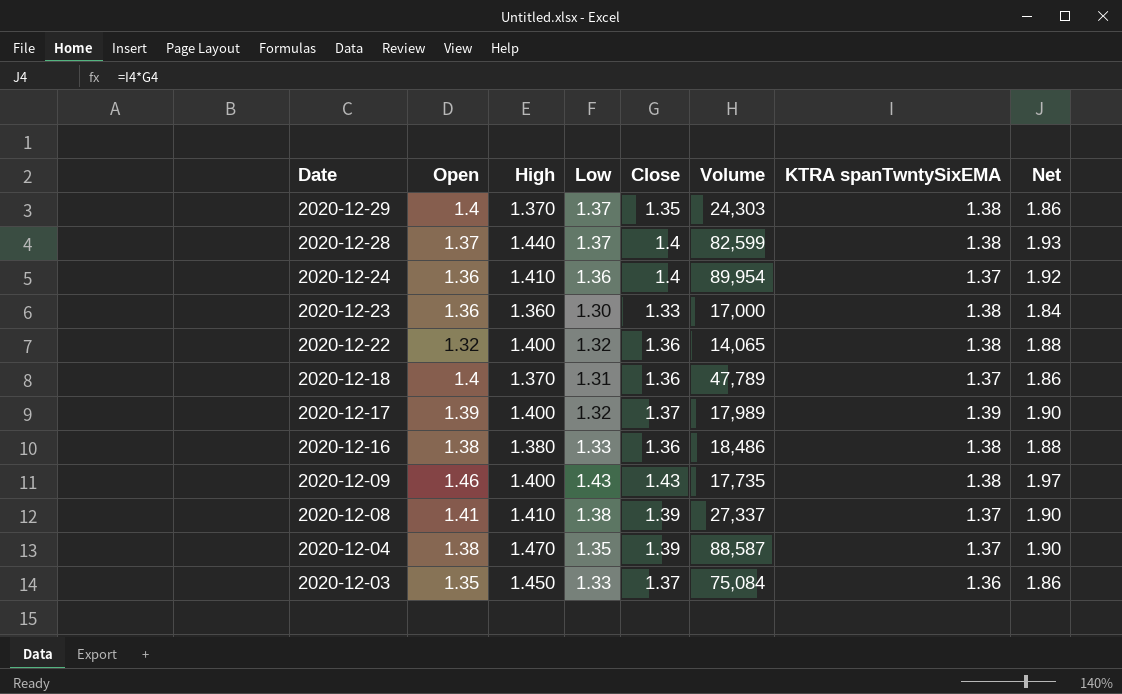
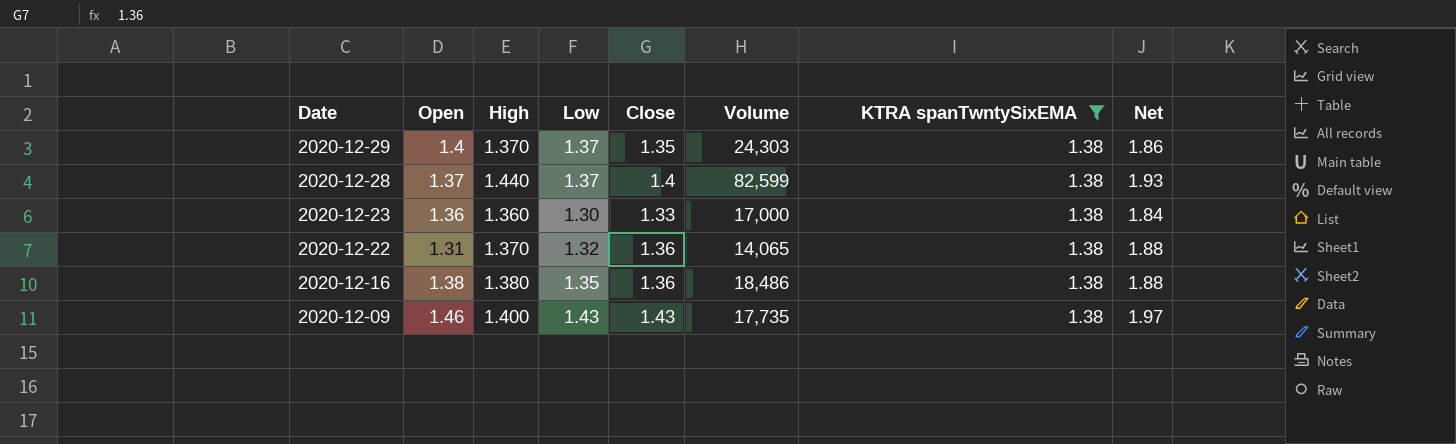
filter: none -> KTRA spanTwntySixEMA = 1.38
2020-12-22 | Open: 1.32 -> 1.31
2020-12-22 | High: 1.400 -> 1.370
2020-12-16 | Low: 1.33 -> 1.35

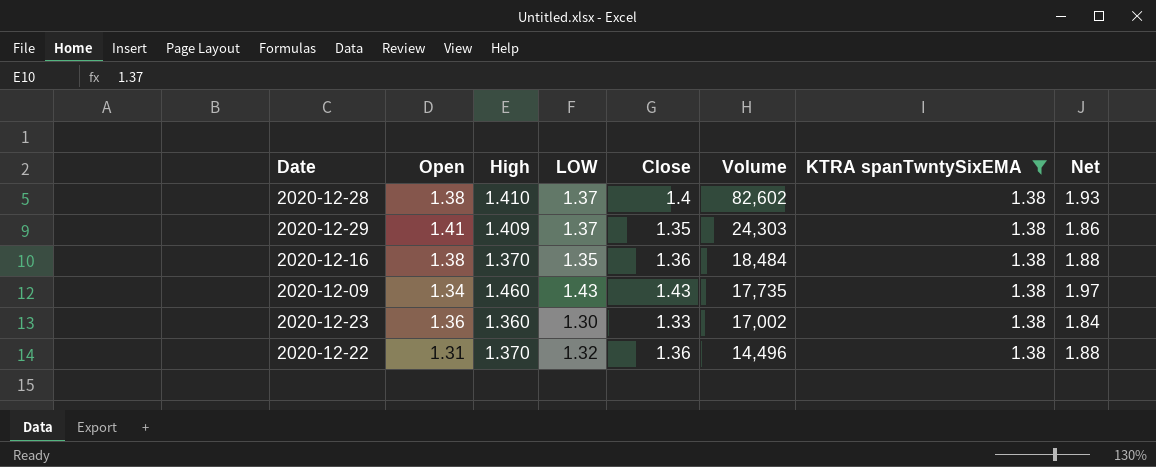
row order: Date descending -> Volume descending
column name: Low -> LOW
2020-12-28 | Open: 1.37 -> 1.38
2020-12-28 | High: 1.440 -> 1.410
2020-12-28 | Volume: 82,599 -> 82,602
2020-12-29 | Open: 1.4 -> 1.41
2020-12-29 | High: 1.370 -> 1.409
2020-12-16 | High: 1.380 -> 1.370
2020-12-16 | Volume: 18,486 -> 18,484
2020-12-09 | Open: 1.46 -> 1.34
2020-12-09 | High: 1.400 -> 1.460
2020-12-23 | Volume: 17,000 -> 17,002
2020-12-22 | Volume: 14,065 -> 14,496

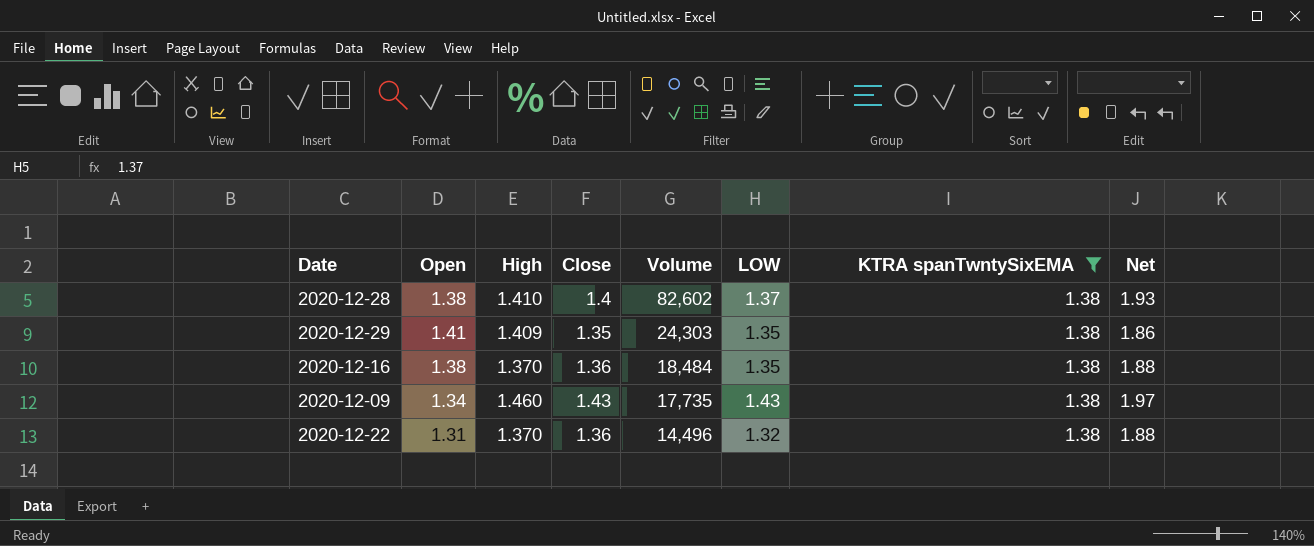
column LOW | position: 4 -> 6
row 2020-12-23: 1.36 | 1.360 | 1.30 | 1.33 | 17,002 | 1.38 | 1.84 -> none
2020-12-29 | LOW: 1.37 -> 1.35

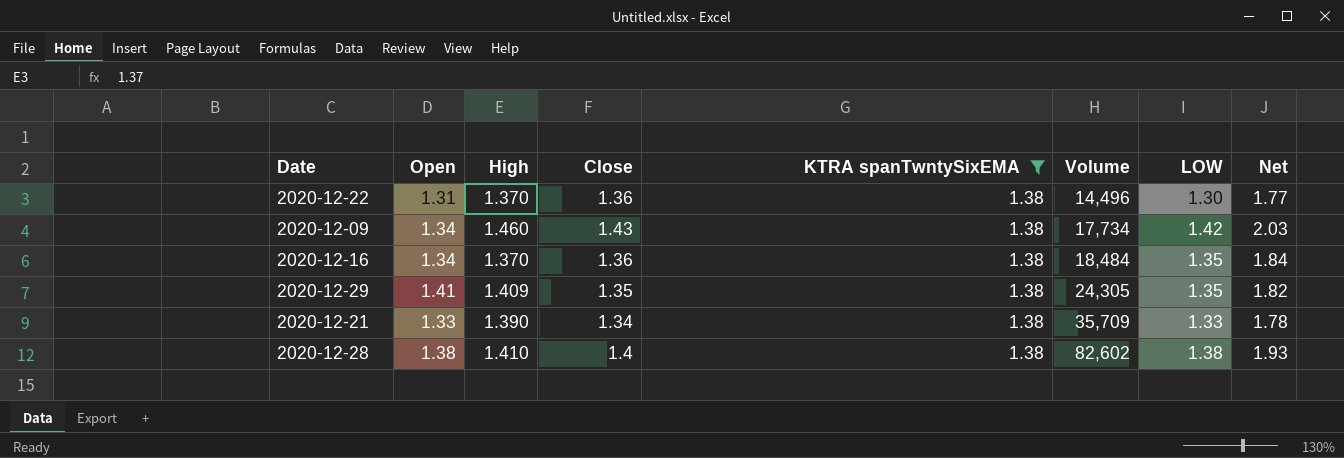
row order: Volume descending -> Volume ascending
column KTRA spanTwntySixEMA | position: 7 -> 5
column Net | formula: [Close] * [KTRA spanTwntySixEMA] -> [Close] * [LOW]
2020-12-22 | LOW: 1.32 -> 1.30
2020-12-09 | Volume: 17,735 -> 17,734
2020-12-09 | LOW: 1.43 -> 1.42
2020-12-16 | Open: 1.38 -> 1.34
2020-12-29 | Volume: 24,303 -> 24,305
row 2020-12-21: none -> 1.33 | 1.390 | 1.34 | 1.38 | 35,709 | 1.33 | 1.78
2020-12-28 | LOW: 1.37 -> 1.38

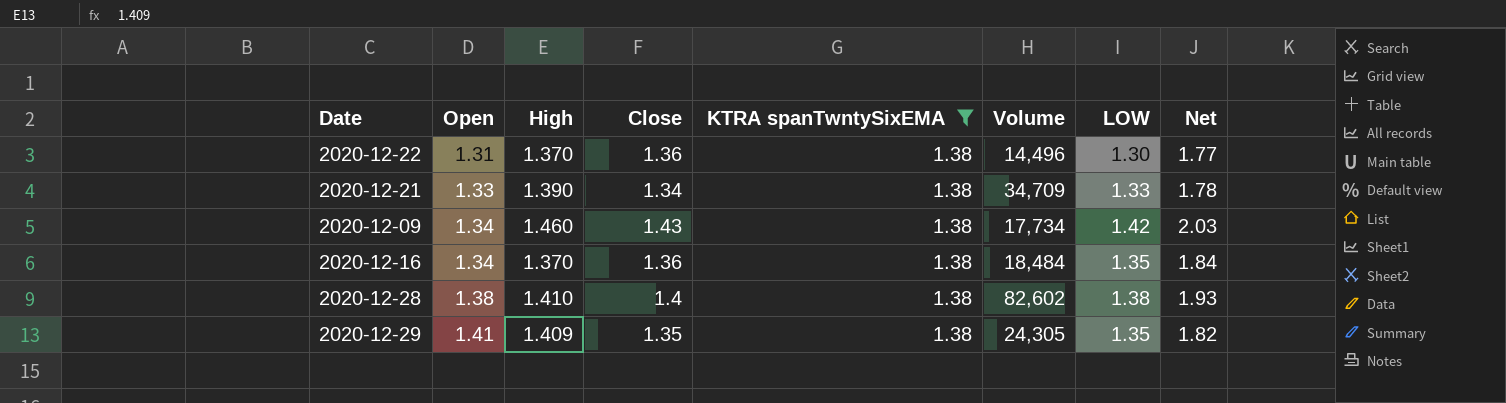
row order: Volume ascending -> Open ascending
2020-12-21 | Volume: 35,709 -> 34,709

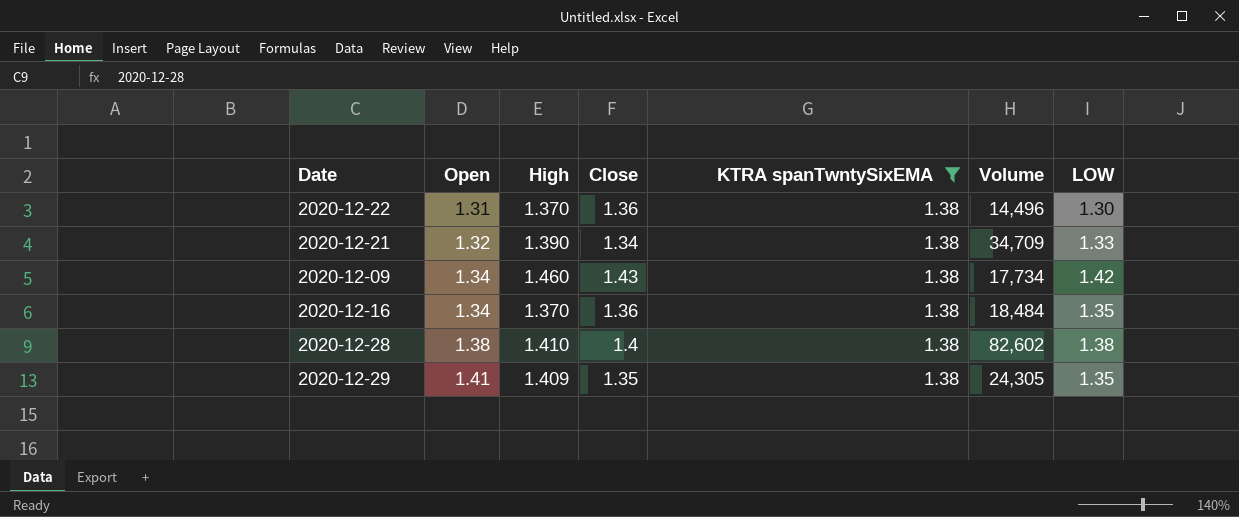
column Net | formula: [Close] * [LOW] -> none
2020-12-21 | Open: 1.33 -> 1.32

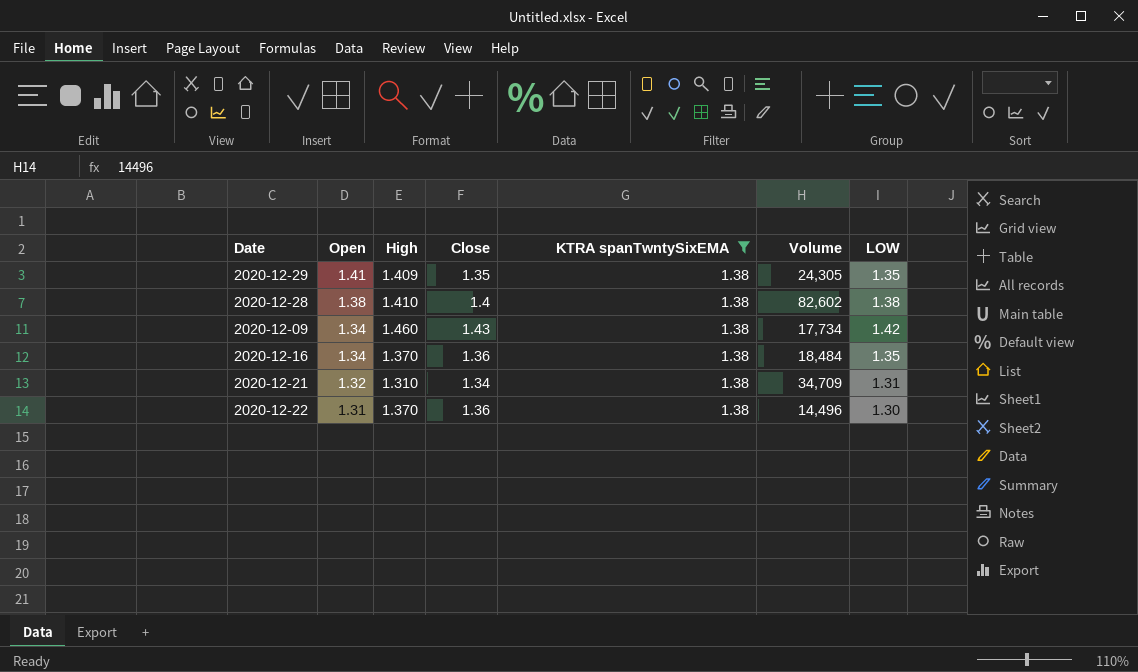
row order: Open ascending -> Open descending
2020-12-21 | High: 1.390 -> 1.310
2020-12-21 | LOW: 1.33 -> 1.31

